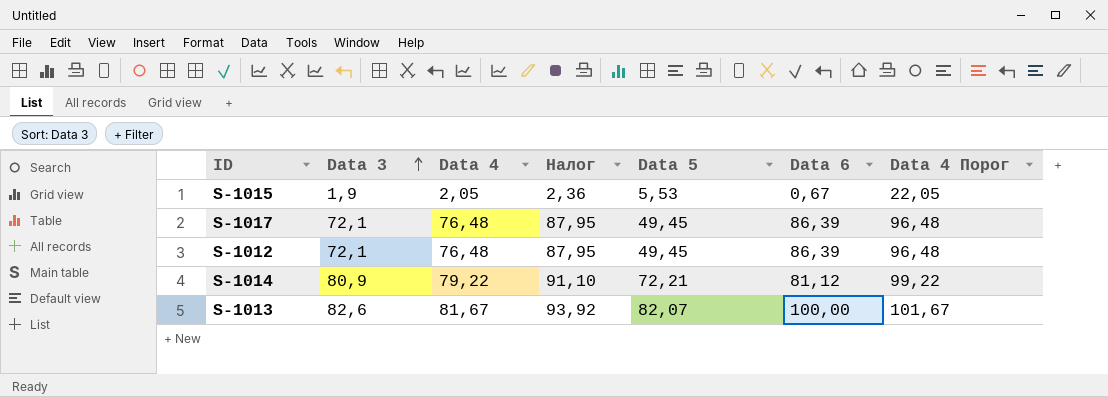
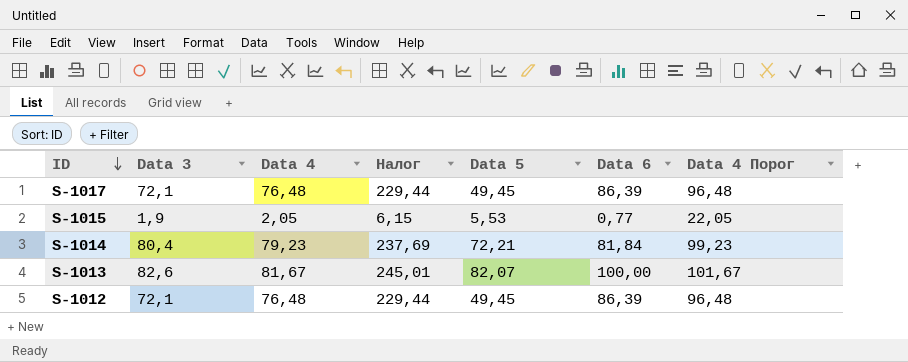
row order: Data 3 ascending -> ID descending
column Налог | formula: [Data 4] * 1,15 -> [Data 4] * 3
S-1015 | Data 6: 0,67 -> 0,77
S-1014 | Data 3: 80,9 -> 80,4
S-1014 | Data 4: 79,22 -> 79,23
S-1014 | Data 6: 81,12 -> 81,84
S-1014 | Data 4 Порог: 99,22 -> 99,23

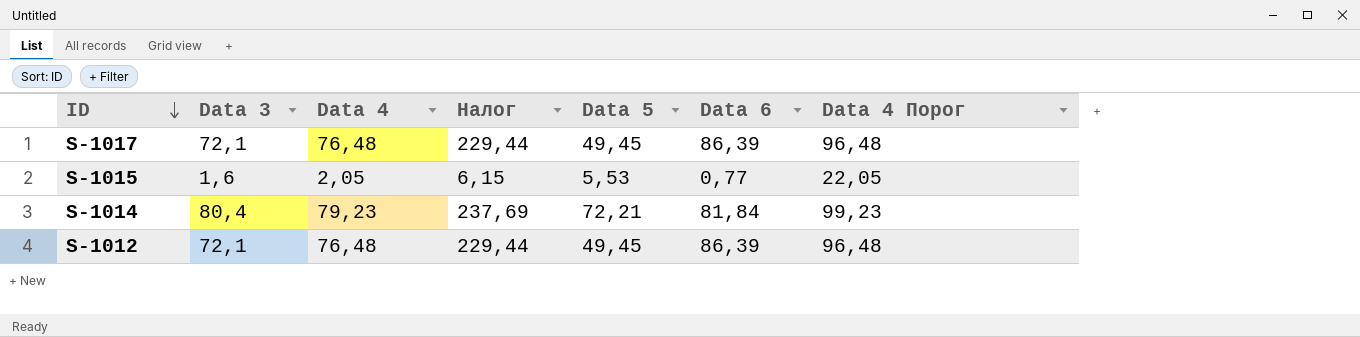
row S-1013: 82,6 | 81,67 | 245,01 | 82,07 | 100,00 | 101,67 -> none
S-1015 | Data 3: 1,9 -> 1,6

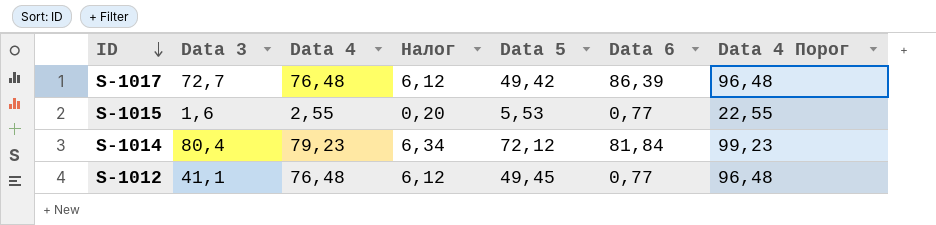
column Налог | formula: [Data 4] * 3 -> [Data 4] * 0,08
S-1017 | Data 3: 72,1 -> 72,7
S-1017 | Data 5: 49,45 -> 49,42
S-1015 | Data 4: 2,05 -> 2,55
S-1015 | Data 4 Порог: 22,05 -> 22,55
S-1014 | Data 5: 72,21 -> 72,12
S-1012 | Data 3: 72,1 -> 41,1
S-1012 | Data 6: 86,39 -> 0,77

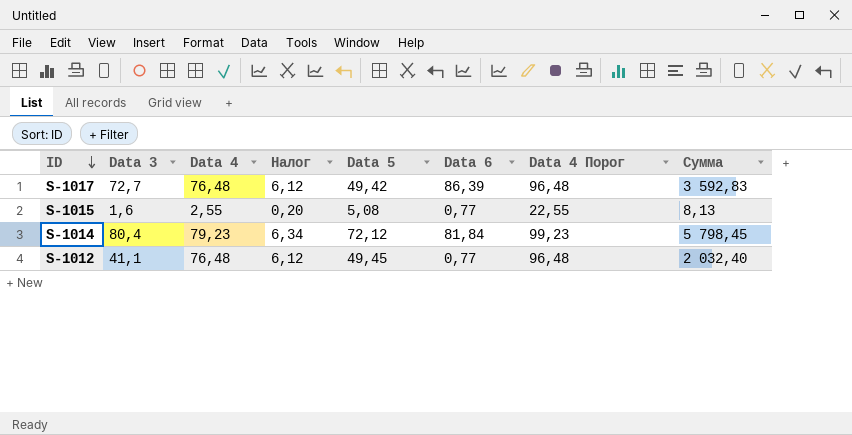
column Сумма | formula: none -> [Data 3] * [Data 5]
S-1015 | Data 5: 5,53 -> 5,08

